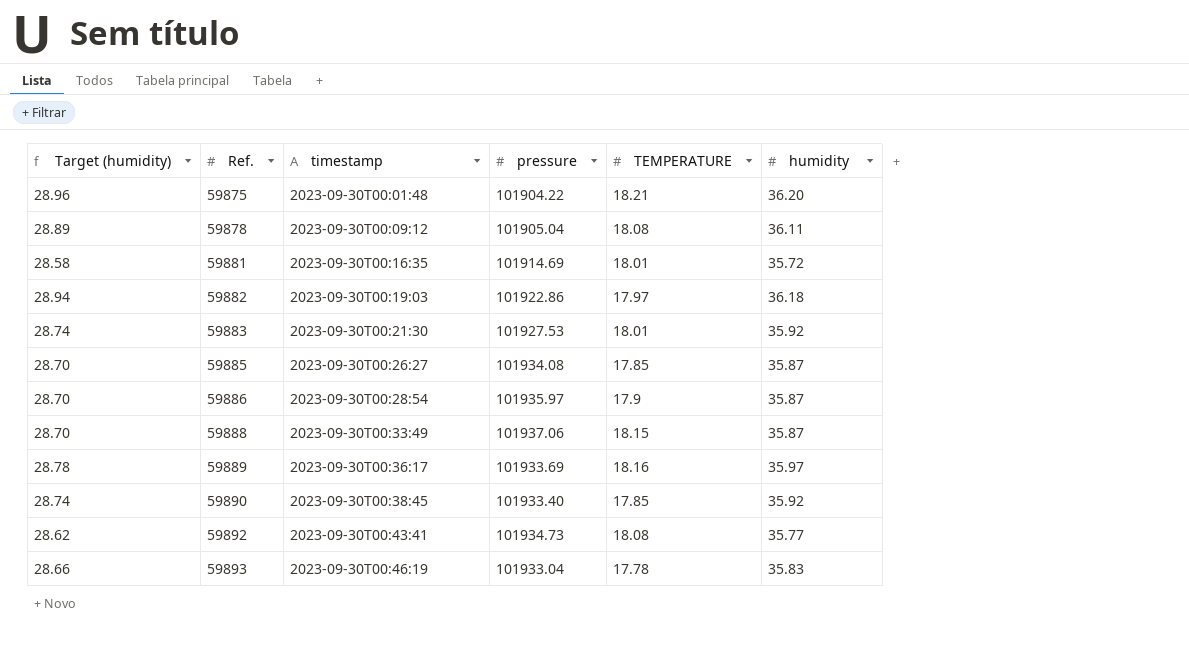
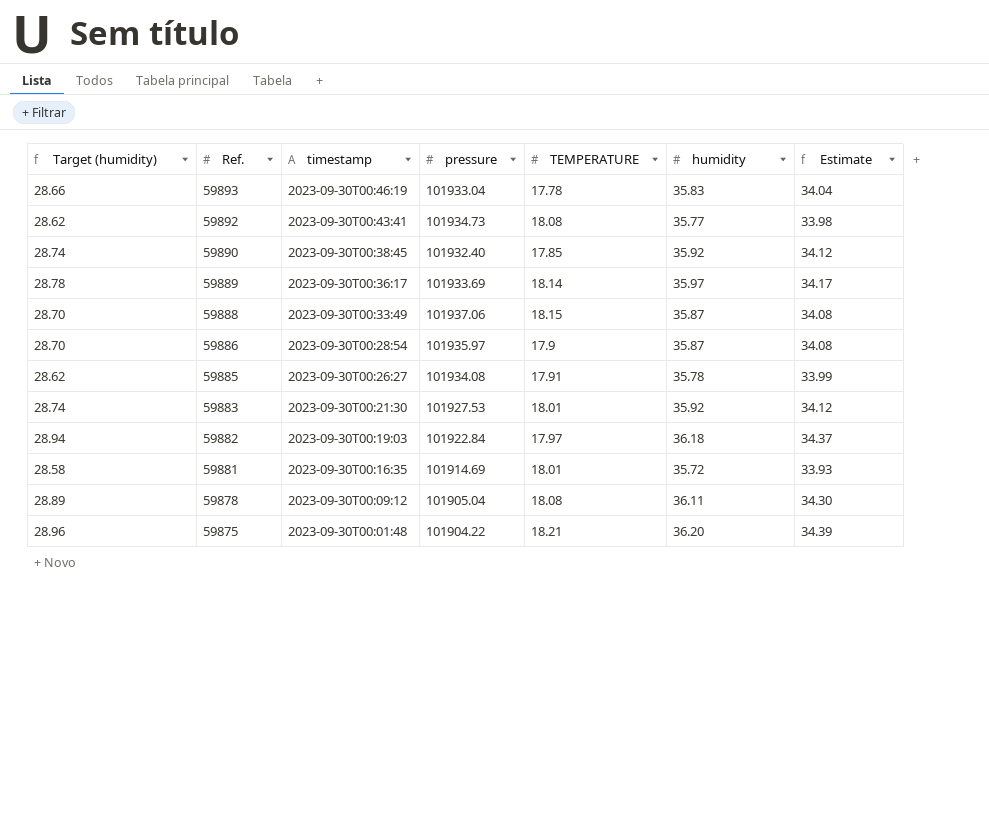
row order: Ref. ascending -> Ref. descending
column Estimate | formula: none -> [humidity] * 0.95
59890 | pressure: 101933.40 -> 101932.40
59889 | TEMPERATURE: 18.16 -> 18.14
59885 | Target (humidity): 28.70 -> 28.62
59885 | TEMPERATURE: 17.85 -> 17.91
59885 | humidity: 35.87 -> 35.78
59882 | pressure: 101922.86 -> 101922.84

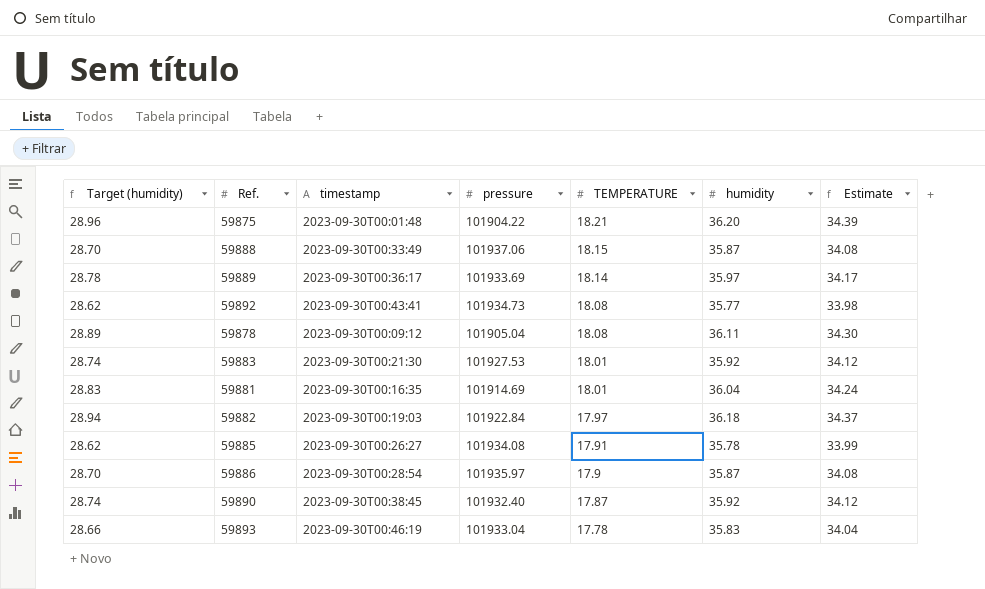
row order: Ref. descending -> TEMPERATURE descending
59881 | Target (humidity): 28.58 -> 28.83
59881 | humidity: 35.72 -> 36.04
59881 | Estimate: 33.93 -> 34.24
59890 | TEMPERATURE: 17.85 -> 17.87

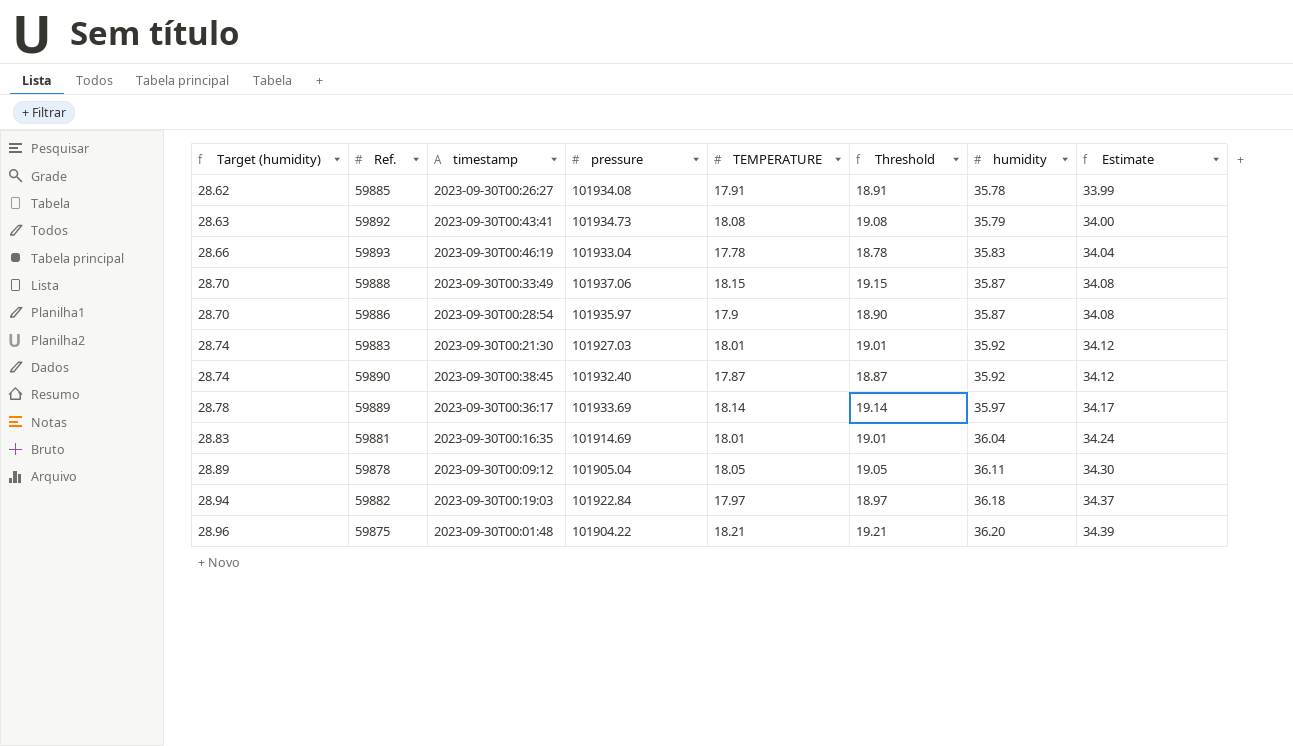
row order: TEMPERATURE descending -> Target (humidity) ascending
column Threshold | formula: none -> [TEMPERATURE] + 1
59892 | Target (humidity): 28.62 -> 28.63
59892 | humidity: 35.77 -> 35.79
59892 | Estimate: 33.98 -> 34.00
59883 | pressure: 101927.53 -> 101927.03
59878 | TEMPERATURE: 18.08 -> 18.05

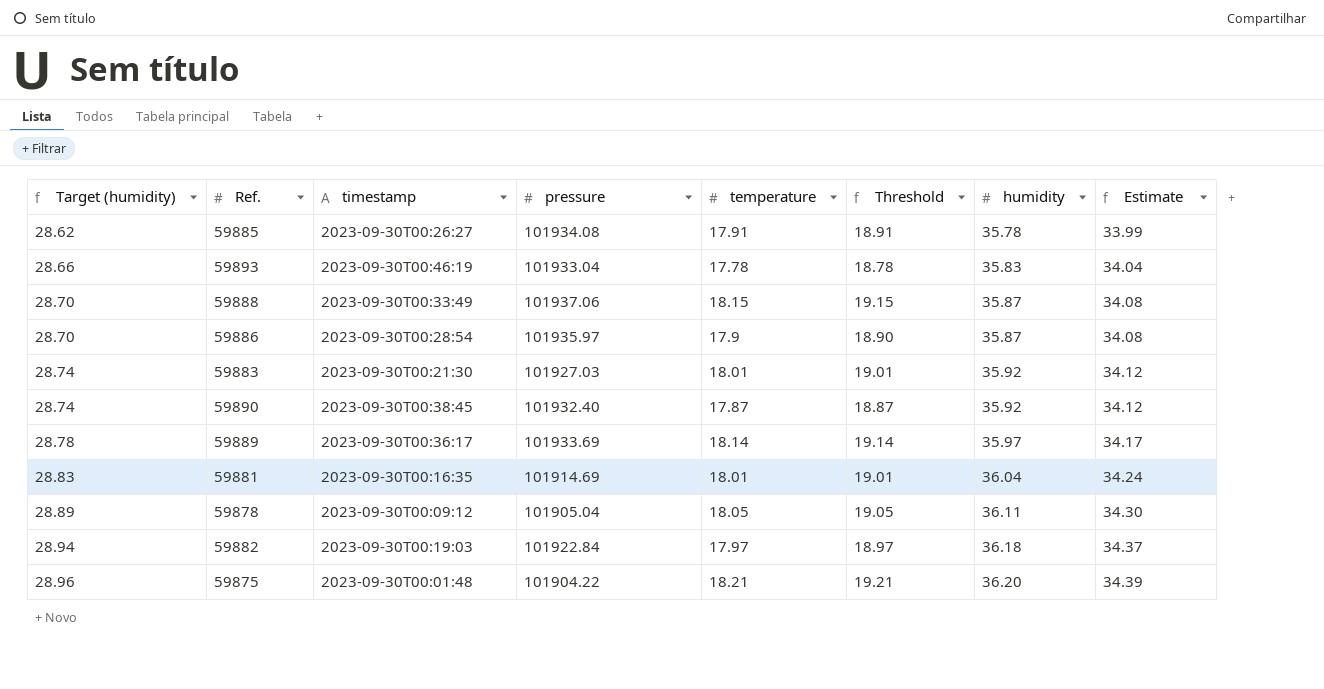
column name: TEMPERATURE -> temperature
row 59892: 28.63 | 2023-09-30T00:43:41 | 101934.73 | 18.08 | 19.08 | 35.79 | 34.00 -> none

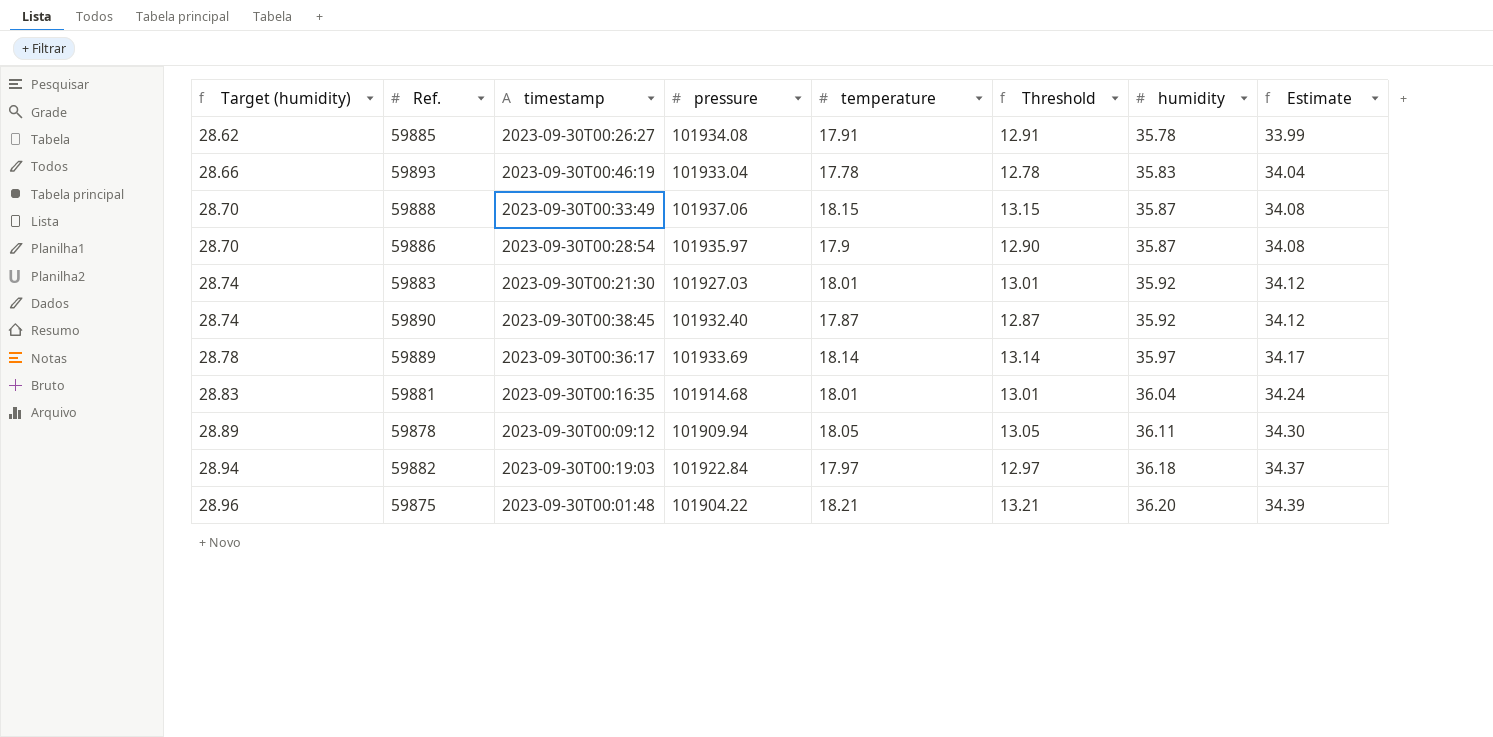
column Threshold | formula: [temperature] + 1 -> [temperature] - 5
59881 | pressure: 101914.69 -> 101914.68
59878 | pressure: 101905.04 -> 101909.94

